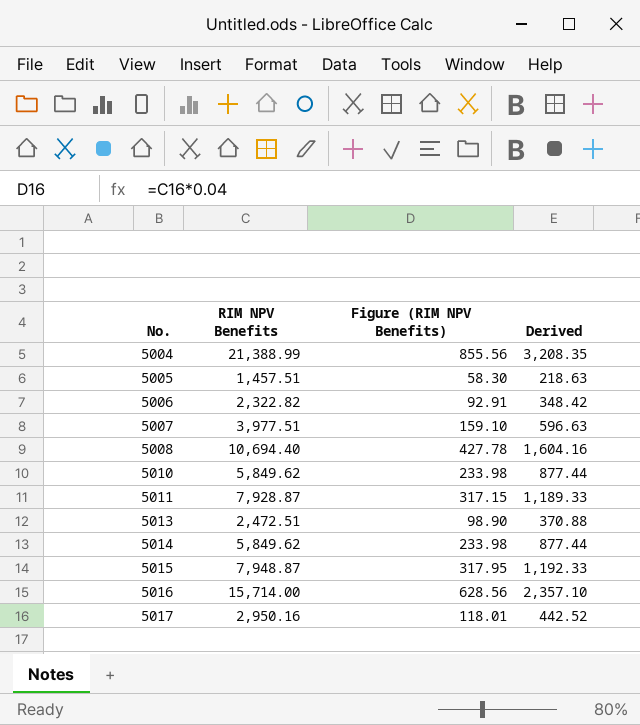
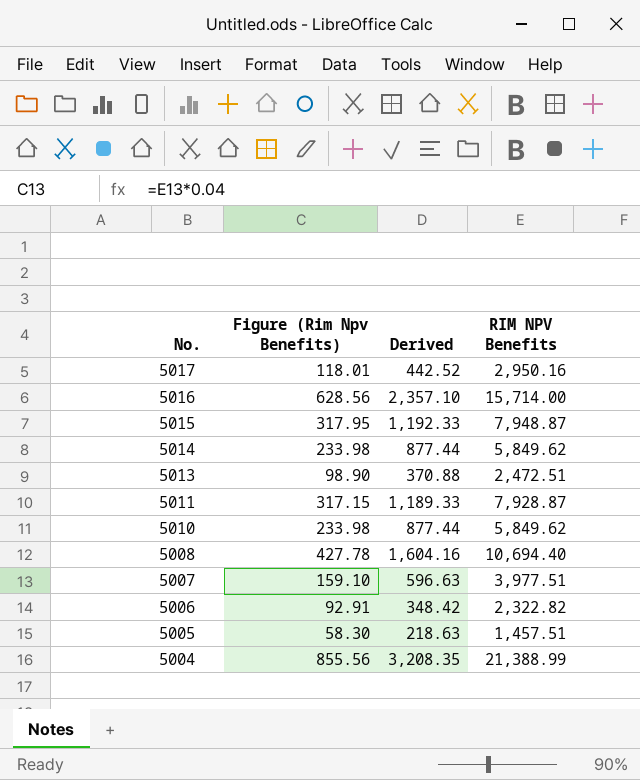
row order: No. ascending -> No. descending
column name: Figure (RIM NPV Benefits) -> Figure (Rim Npv Benefits)
column RIM NPV Benefits | position: 2 -> 4

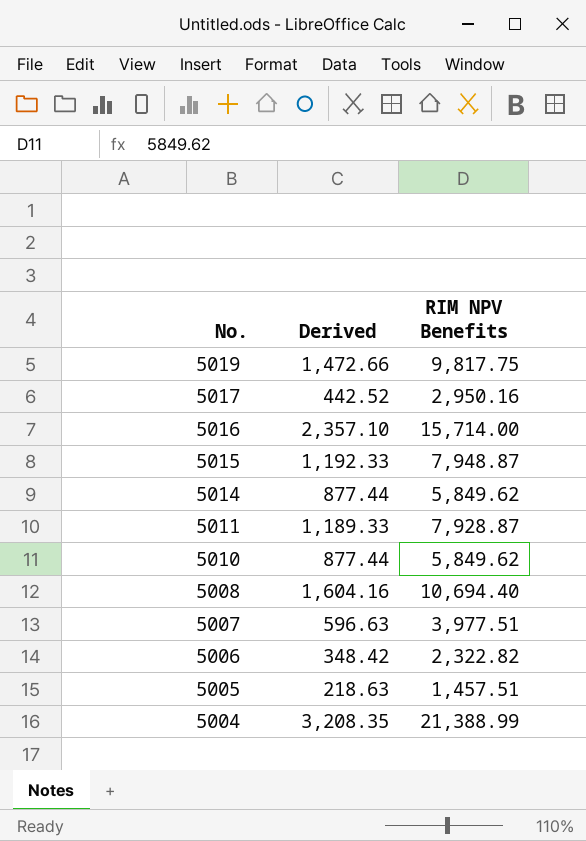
column Figure (Rim Npv Benefits) | formula: [RIM NPV Benefits] * 0.04 -> none
row 5013: 98.90 | 370.88 | 2,472.51 -> none
row 5019: none -> 1,472.66 | 9,817.75

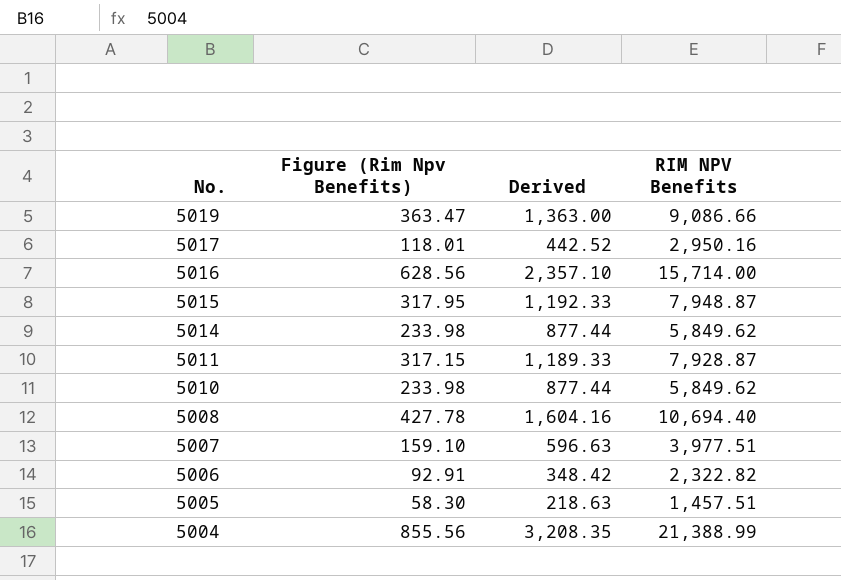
column Figure (Rim Npv Benefits) | formula: none -> [RIM NPV Benefits] * 0.04
5019 | Derived: 1,472.66 -> 1,363.00
5019 | RIM NPV Benefits: 9,817.75 -> 9,086.66

